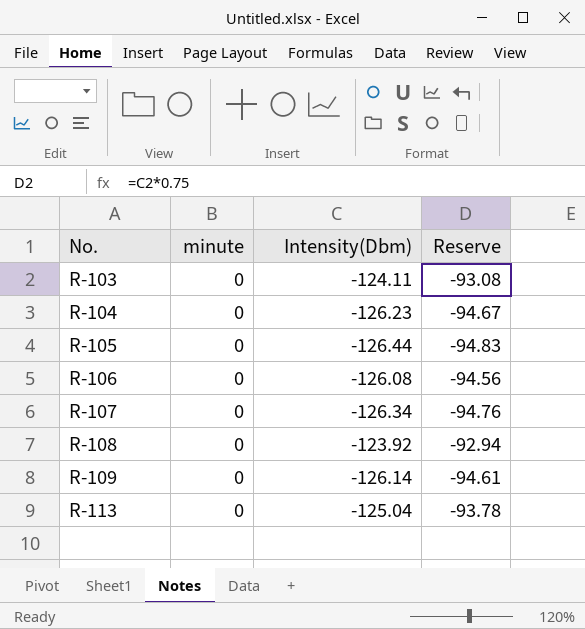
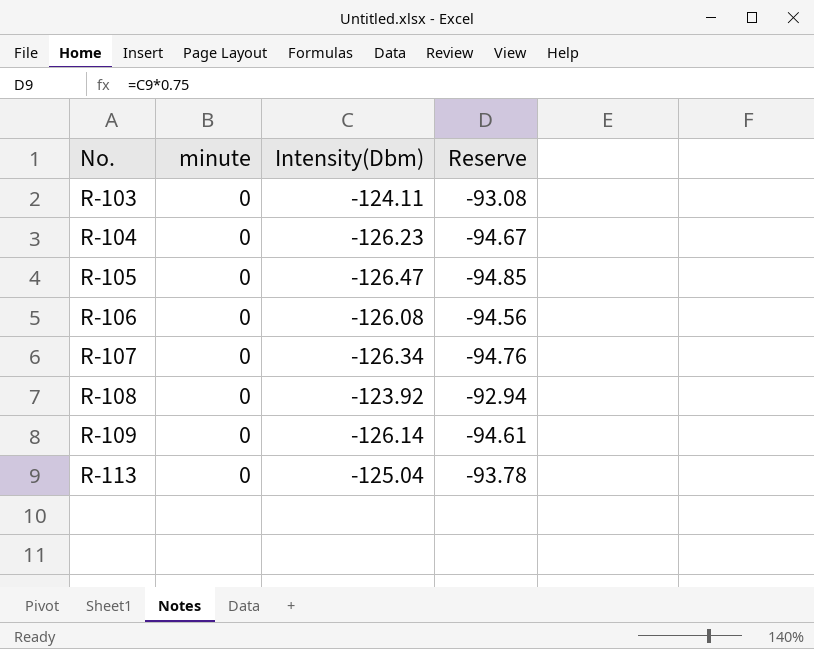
R-105 | Intensity(Dbm): -126.44 -> -126.47
R-105 | Reserve: -94.83 -> -94.85

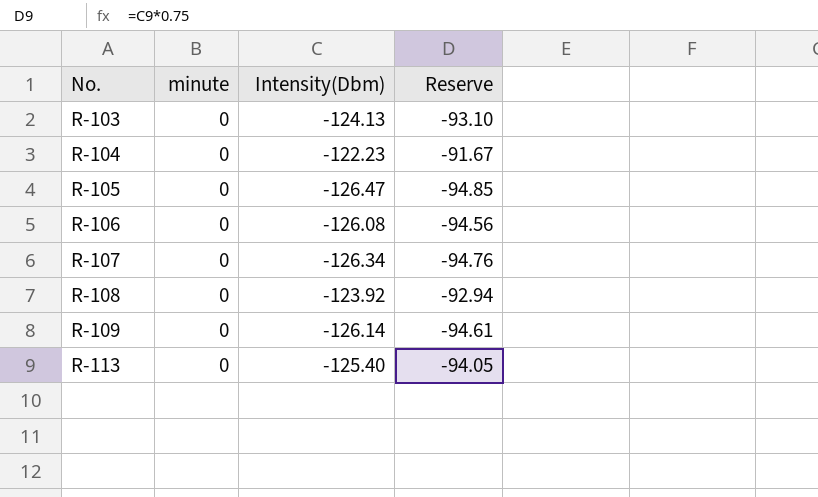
R-103 | Intensity(Dbm): -124.11 -> -124.13
R-103 | Reserve: -93.08 -> -93.10
R-104 | Intensity(Dbm): -126.23 -> -122.23
R-104 | Reserve: -94.67 -> -91.67
R-113 | Intensity(Dbm): -125.04 -> -125.40
R-113 | Reserve: -93.78 -> -94.05

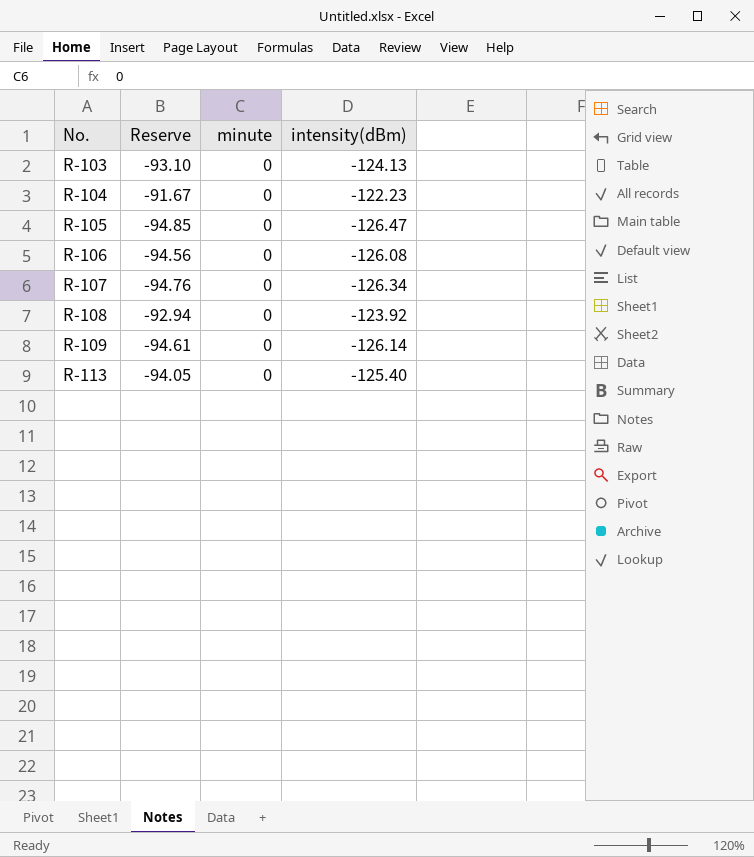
column Reserve | position: 4 -> 2
column name: Intensity(Dbm) -> intensity(dBm)

